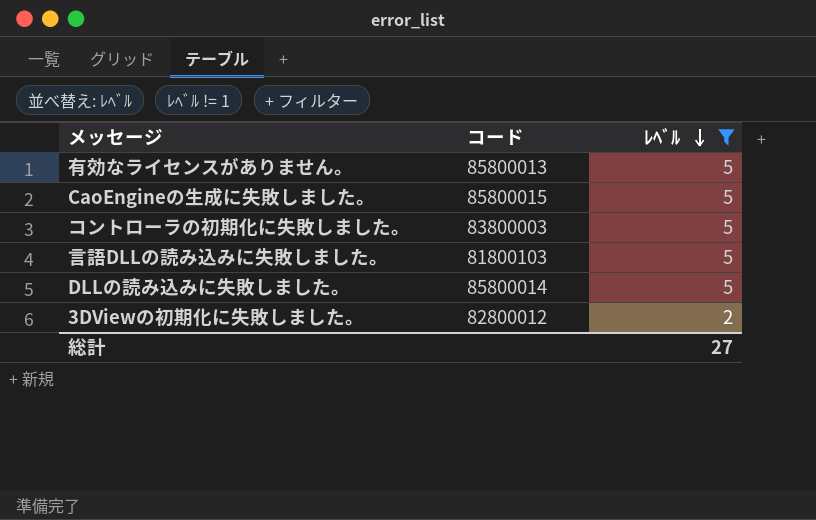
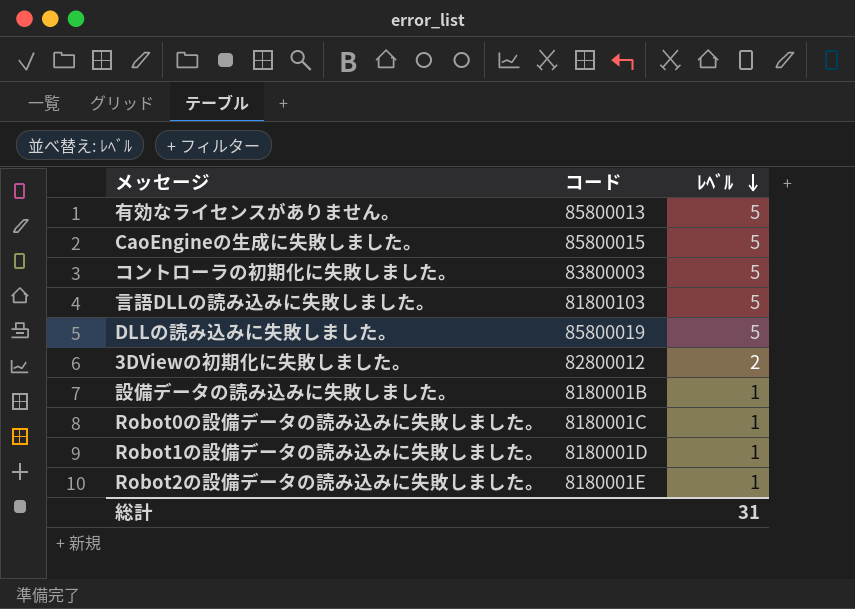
filter: ﾚﾍﾞﾙ != 1 -> none
DLLの読み込みに失敗しました。 | コード: 85800014 -> 85800019
総計 | ﾚﾍﾞﾙ: 27 -> 31

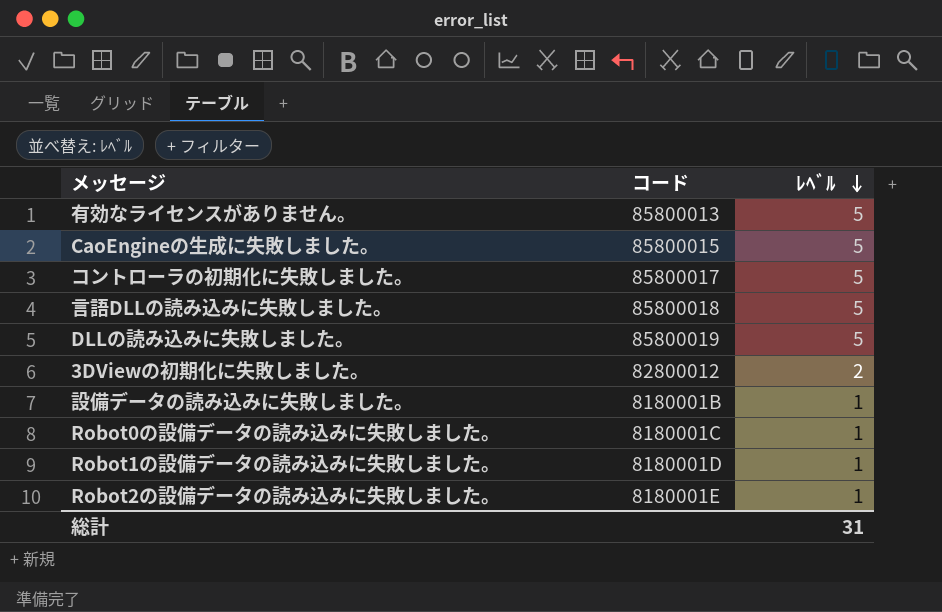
コントローラの初期化に失敗しました。 | コード: 83800003 -> 85800017
言語DLLの読み込みに失敗しました。 | コード: 81800103 -> 85800018

